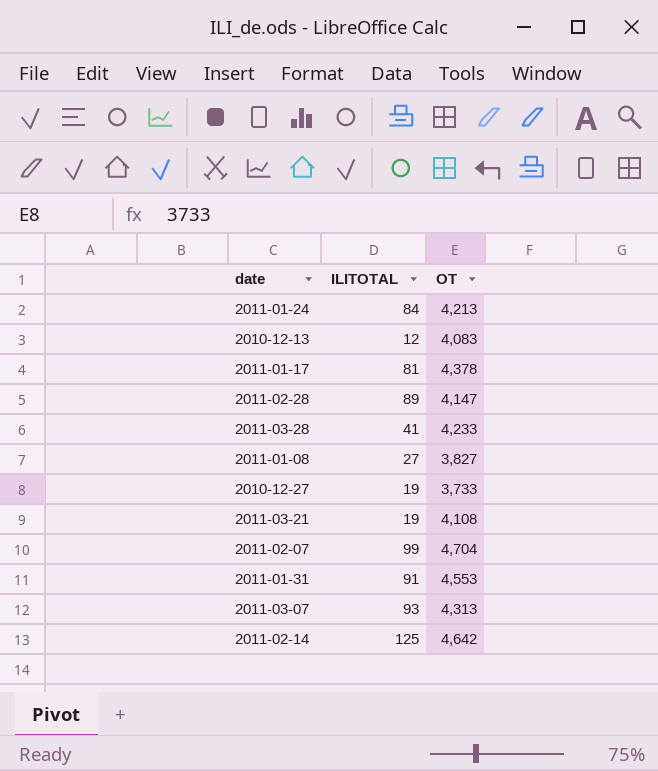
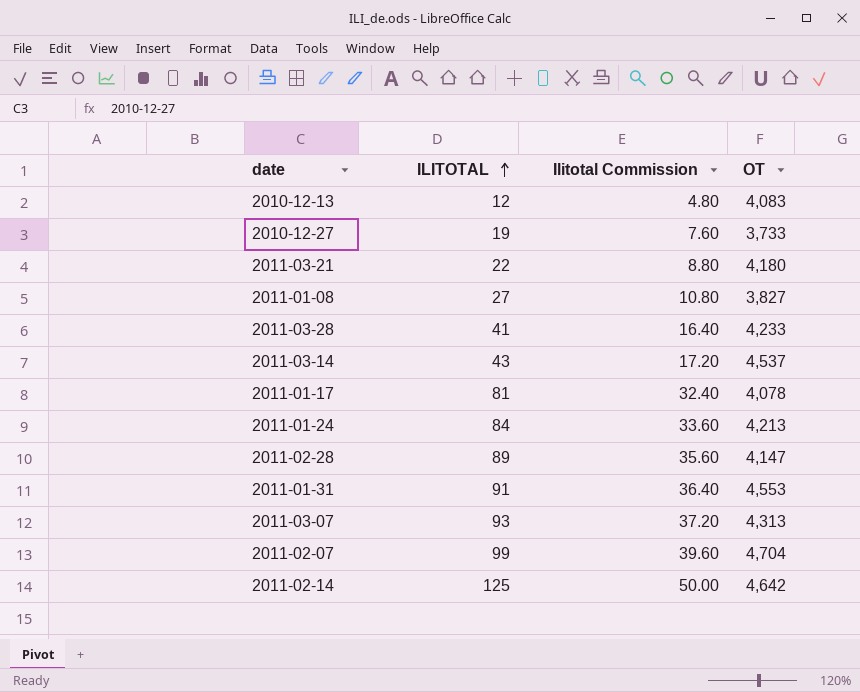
row order: none -> ILITOTAL ascending
column Ilitotal Commission | formula: none -> [ILITOTAL] * 0.4
2011-03-21 | ILITOTAL: 19 -> 22
2011-03-21 | OT: 4,108 -> 4,180
row 2011-03-14: none -> 43 | 17.20 | 4,537
2011-01-17 | OT: 4,378 -> 4,078

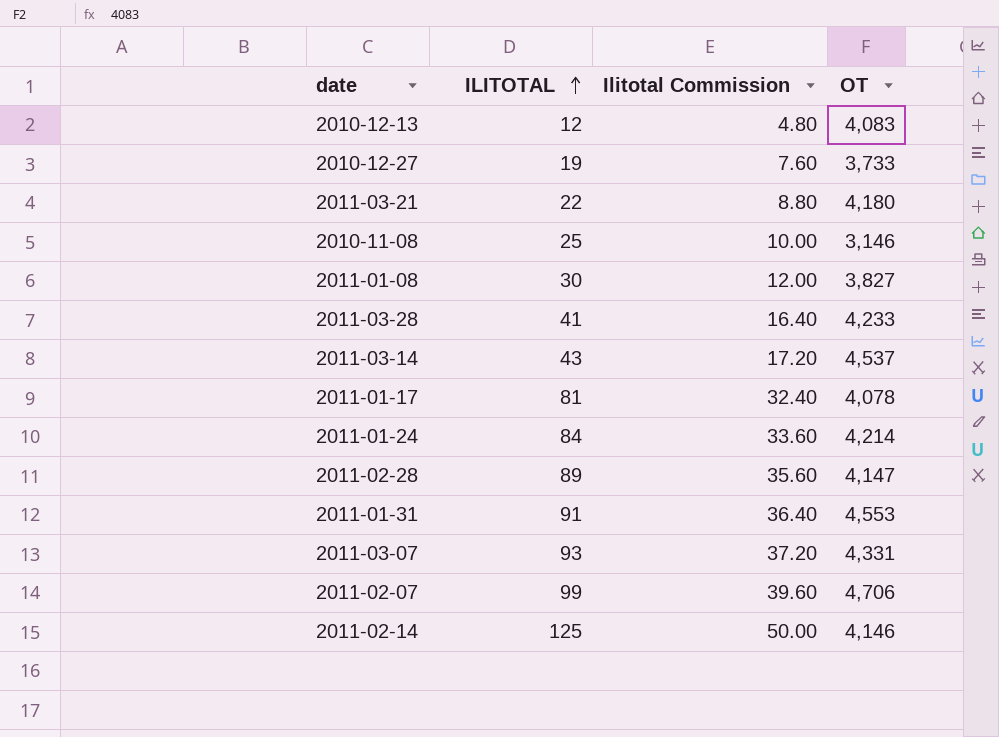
row 2010-11-08: none -> 25 | 10.00 | 3,146
2011-01-08 | ILITOTAL: 27 -> 30
2011-01-08 | Ilitotal Commission: 10.80 -> 12.00
2011-01-24 | OT: 4,213 -> 4,214
2011-03-07 | OT: 4,313 -> 4,331
2011-02-07 | OT: 4,704 -> 4,706
2011-02-14 | OT: 4,642 -> 4,146

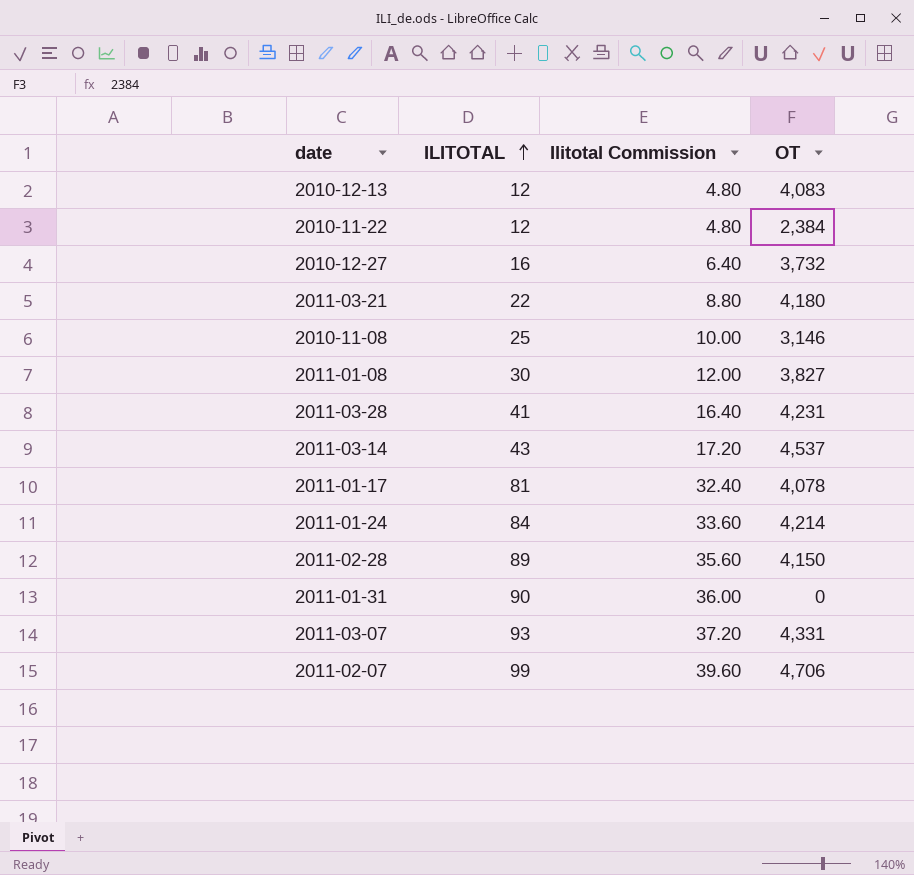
row 2011-02-14: 125 | 50.00 | 4,146 -> none
row 2010-11-22: none -> 12 | 4.80 | 2,384
2010-12-27 | ILITOTAL: 19 -> 16
2010-12-27 | Ilitotal Commission: 7.60 -> 6.40
2010-12-27 | OT: 3,733 -> 3,732
2011-03-28 | OT: 4,233 -> 4,231
2011-02-28 | OT: 4,147 -> 4,150
2011-01-31 | ILITOTAL: 91 -> 90
2011-01-31 | Ilitotal Commission: 36.40 -> 36.00
2011-01-31 | OT: 4,553 -> 0

